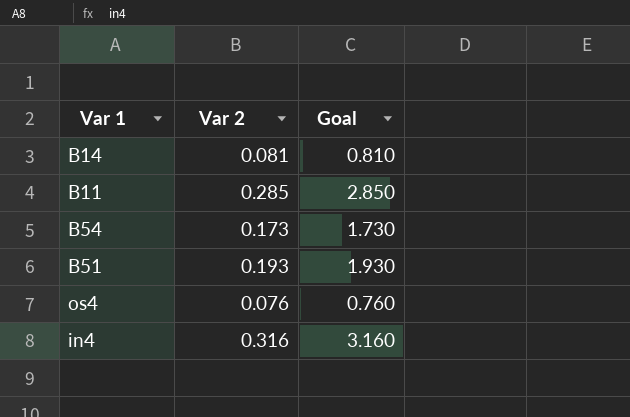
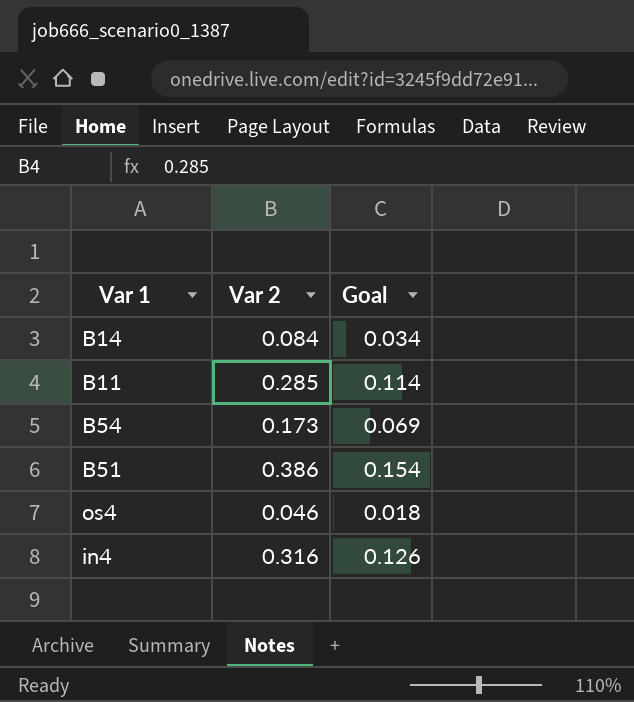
column Goal | formula: [Var 2] * 10 -> [Var 2] * 0.4
B14 | Var 2: 0.081 -> 0.084
B51 | Var 2: 0.193 -> 0.386
os4 | Var 2: 0.076 -> 0.046

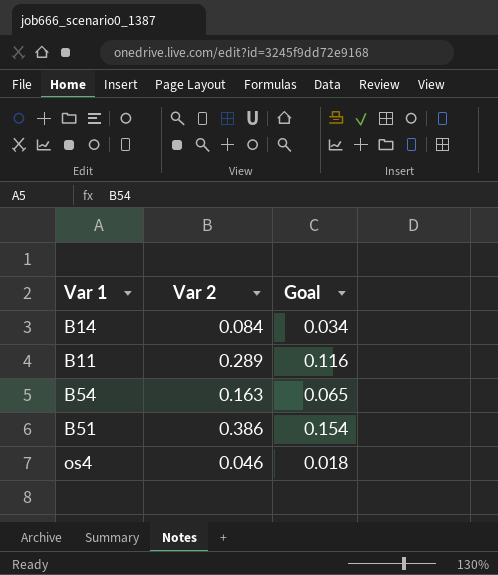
row in4: 0.316 | 0.126 -> none
B11 | Var 2: 0.285 -> 0.289
B11 | Goal: 0.114 -> 0.116
B54 | Var 2: 0.173 -> 0.163
B54 | Goal: 0.069 -> 0.065

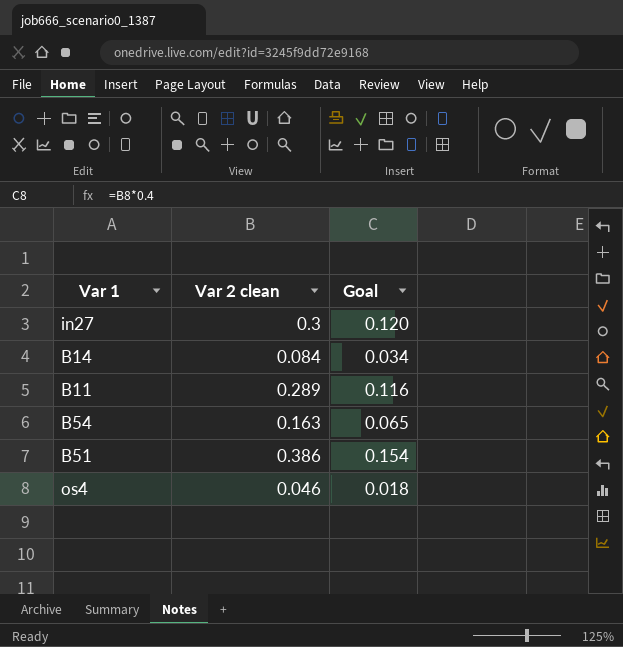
column name: Var 2 -> Var 2 clean
row in27: none -> 0.3 | 0.120

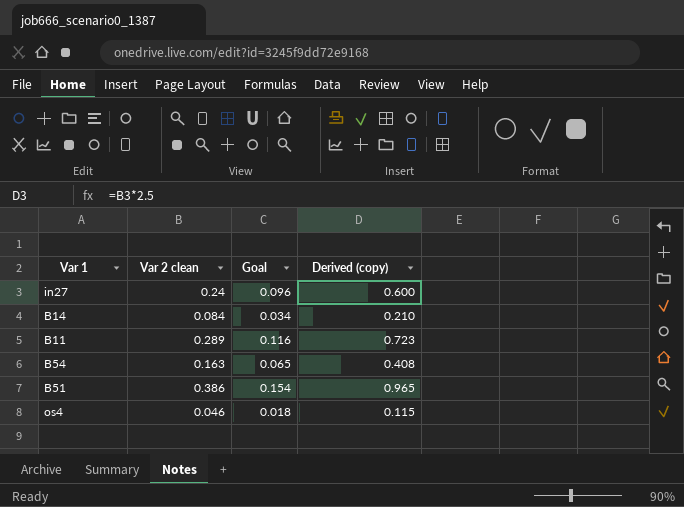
column Derived (copy) | formula: none -> [Var 2 clean] * 2.5
in27 | Var 2 clean: 0.3 -> 0.24
in27 | Goal: 0.120 -> 0.096

